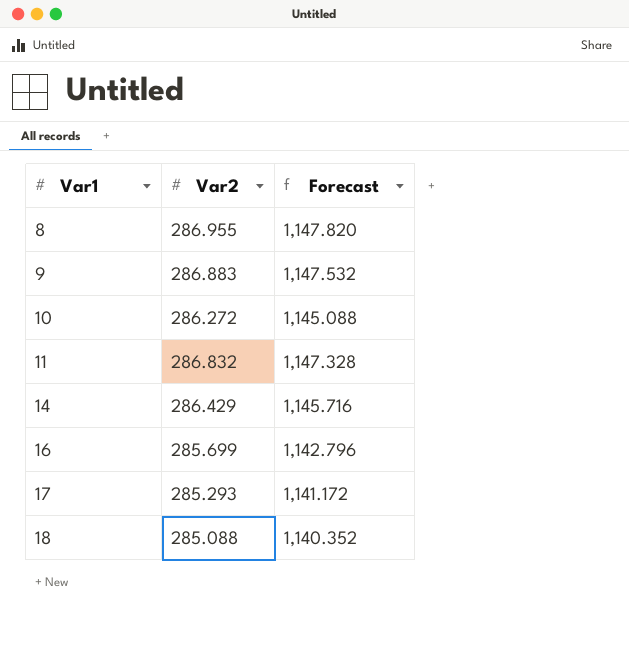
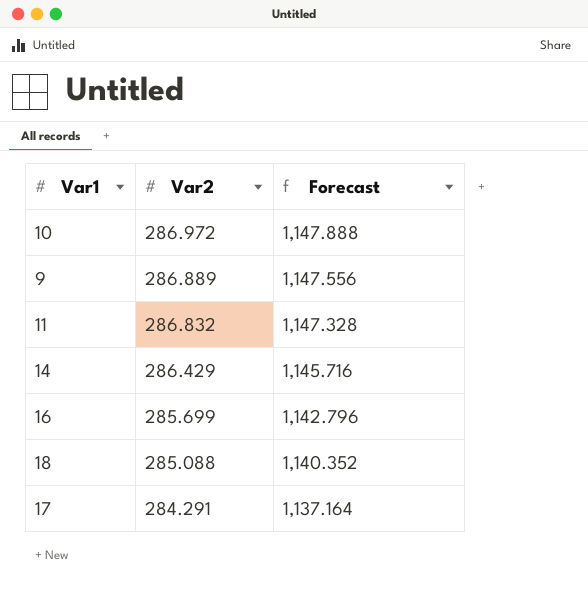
row order: Var1 ascending -> Var2 descending
row 8: 286.955 | 1,147.820 -> none
10 | Var2: 286.272 -> 286.972
10 | Forecast: 1,145.088 -> 1,147.888
9 | Var2: 286.883 -> 286.889
9 | Forecast: 1,147.532 -> 1,147.556
17 | Var2: 285.293 -> 284.291
17 | Forecast: 1,141.172 -> 1,137.164

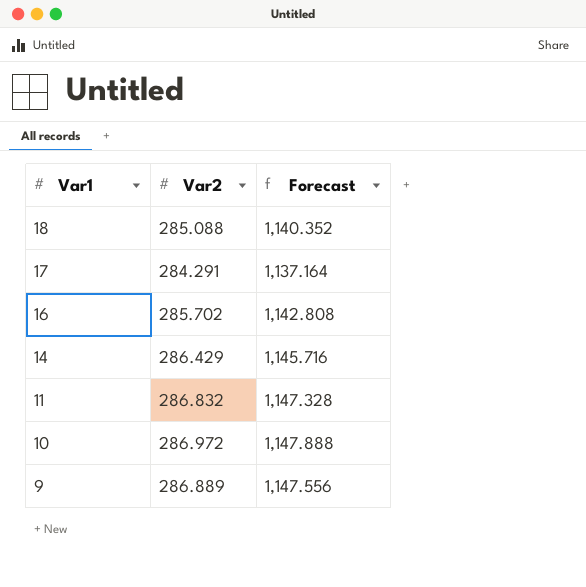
row order: Var2 descending -> Var1 descending
16 | Var2: 285.699 -> 285.702
16 | Forecast: 1,142.796 -> 1,142.808

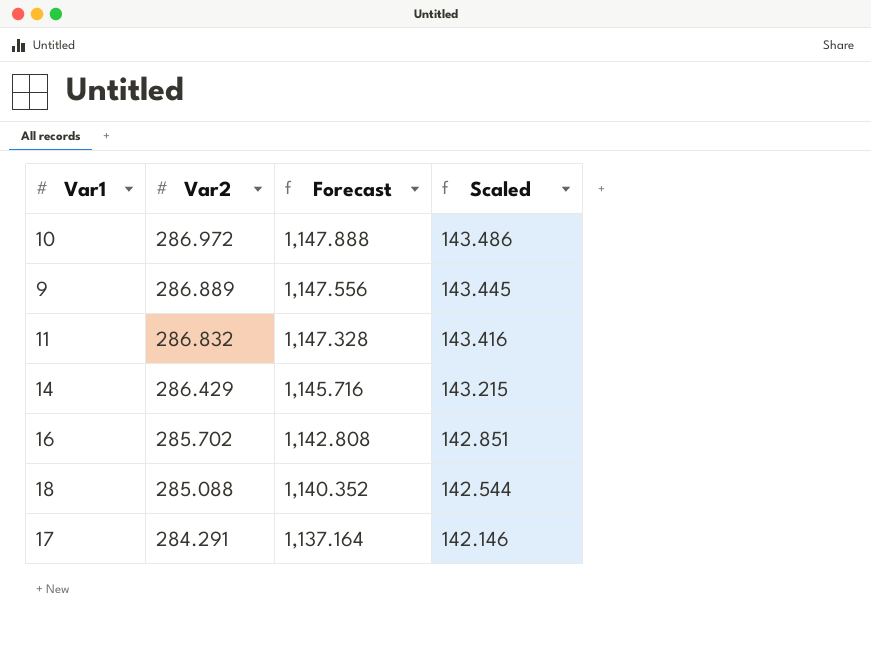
row order: Var1 descending -> Var2 descending
column Scaled | formula: none -> [Var2] * 0.5

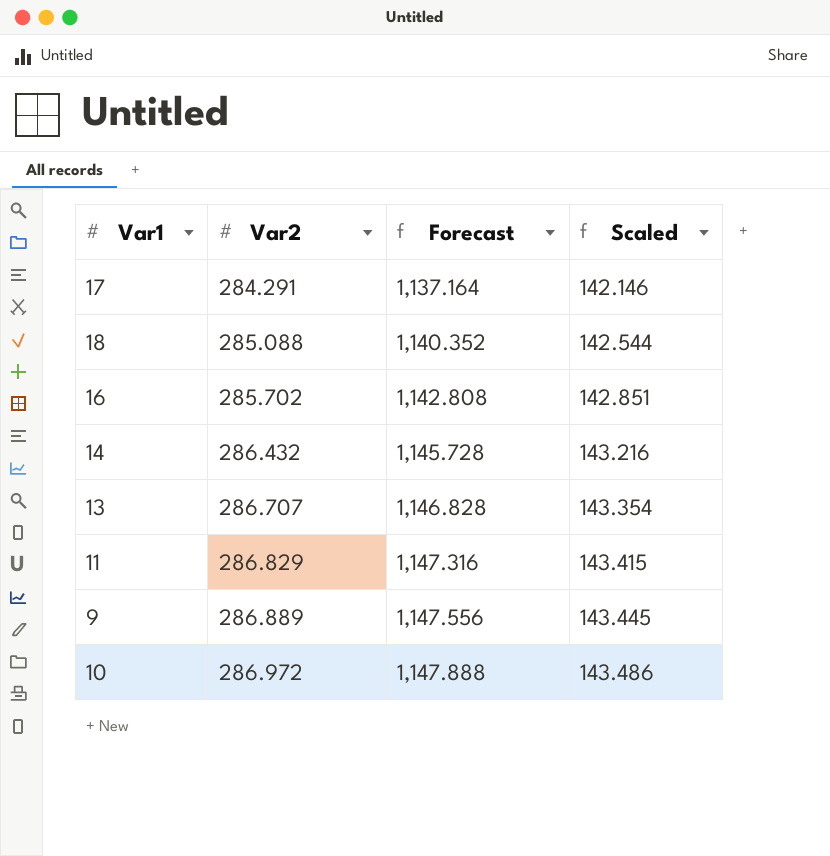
row order: Var2 descending -> Var2 ascending
14 | Var2: 286.429 -> 286.432
14 | Forecast: 1,145.716 -> 1,145.728
14 | Scaled: 143.215 -> 143.216
row 13: none -> 286.707 | 1,146.828 | 143.354
11 | Var2: 286.832 -> 286.829
11 | Forecast: 1,147.328 -> 1,147.316
11 | Scaled: 143.416 -> 143.415

